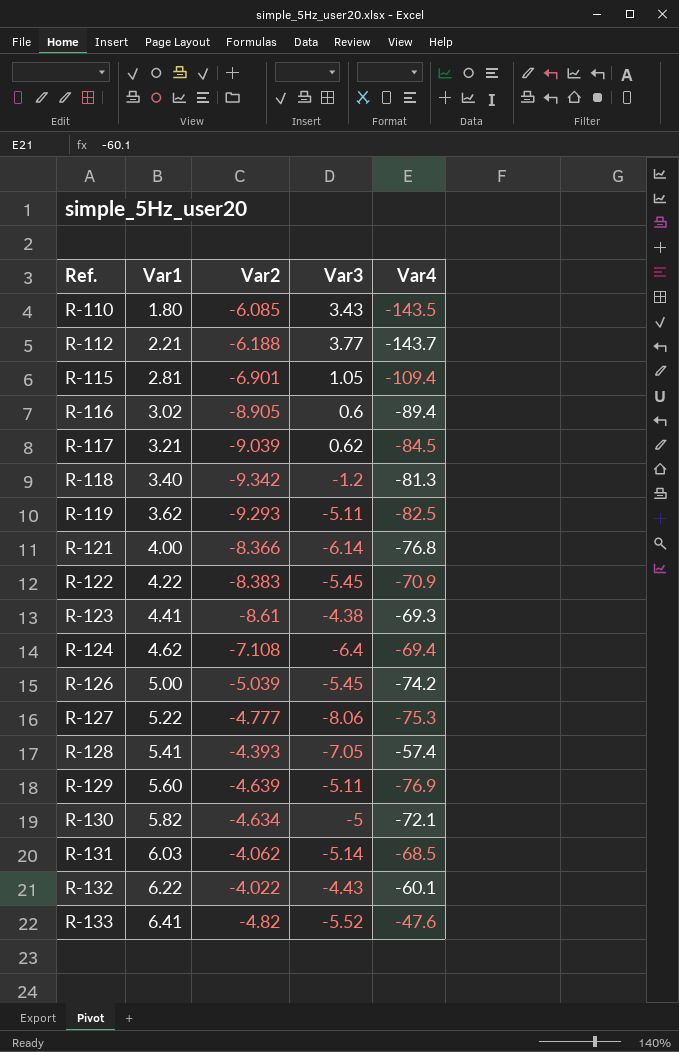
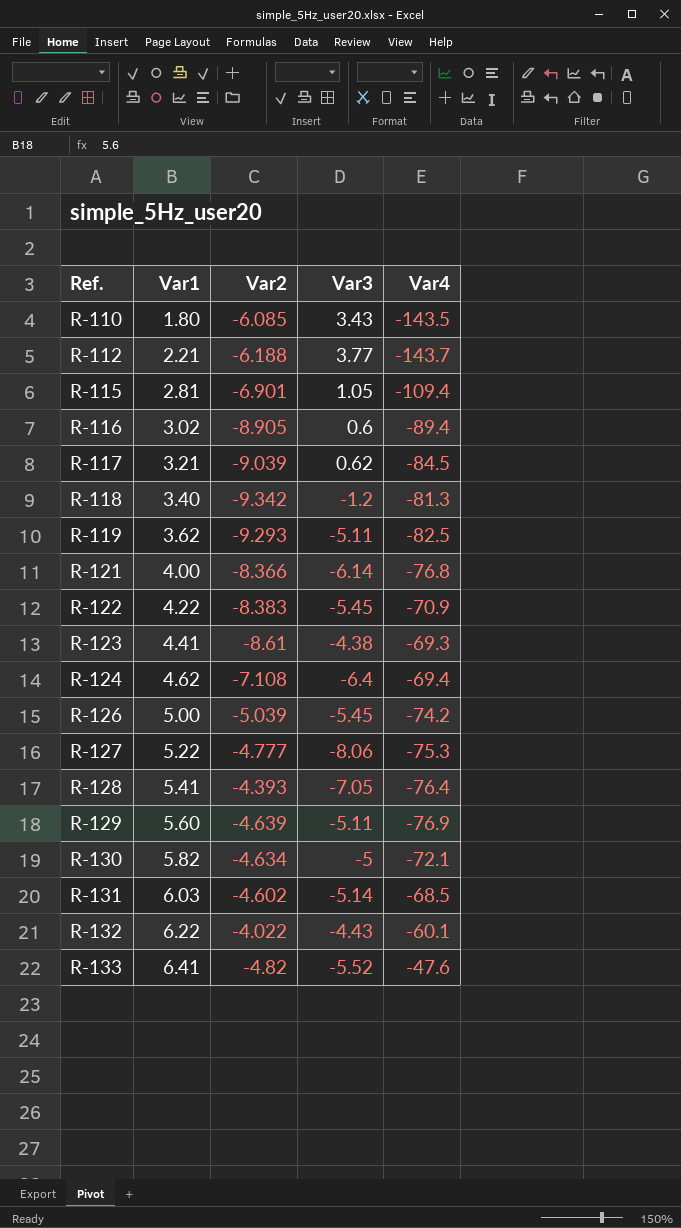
R-128 | Var4: -57.4 -> -76.4
R-131 | Var2: -4.062 -> -4.602

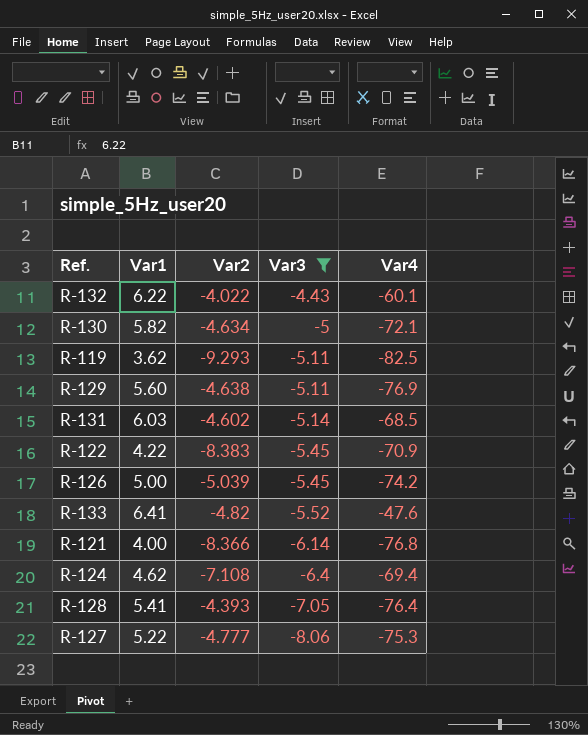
filter: none -> Var3 <= -4.43
row order: Ref. ascending -> Var3 descending
R-129 | Var2: -4.639 -> -4.638

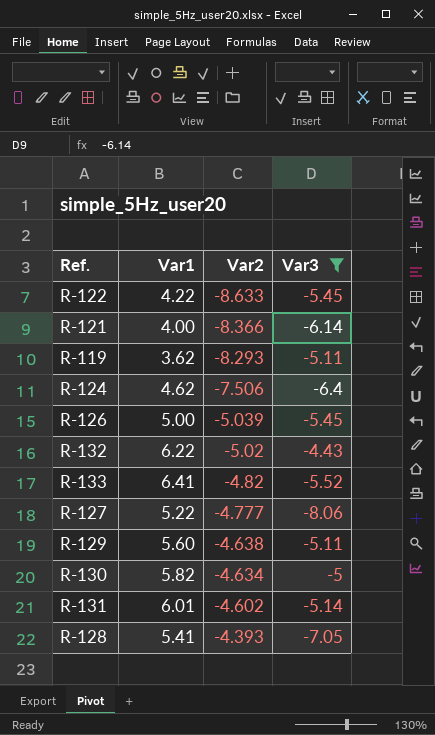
row order: Var3 descending -> Var2 ascending
column Var4 | position: 5 -> none
R-122 | Var2: -8.383 -> -8.633
R-119 | Var2: -9.293 -> -8.293
R-124 | Var2: -7.108 -> -7.506
R-132 | Var2: -4.022 -> -5.02
R-131 | Var1: 6.03 -> 6.01

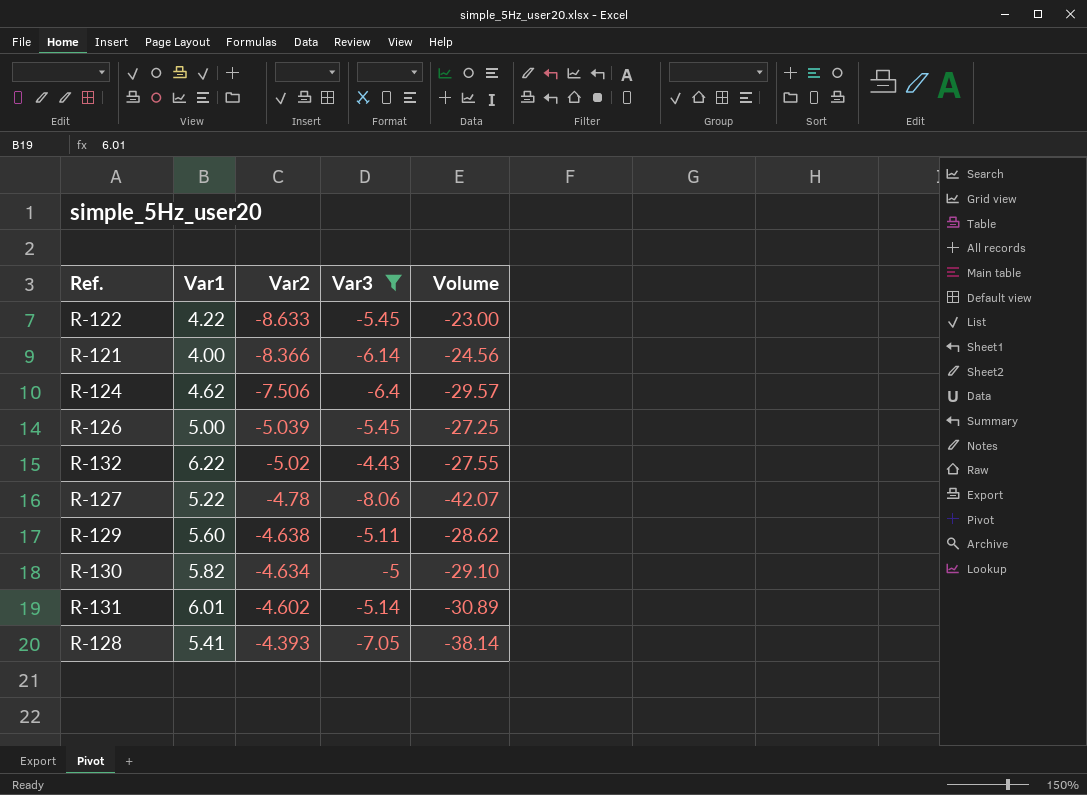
column Volume | formula: none -> [Var1] * [Var3]
row R-119: 3.62 | -8.293 | -5.11 -> none
row R-133: 6.41 | -4.82 | -5.52 -> none
R-127 | Var2: -4.777 -> -4.78

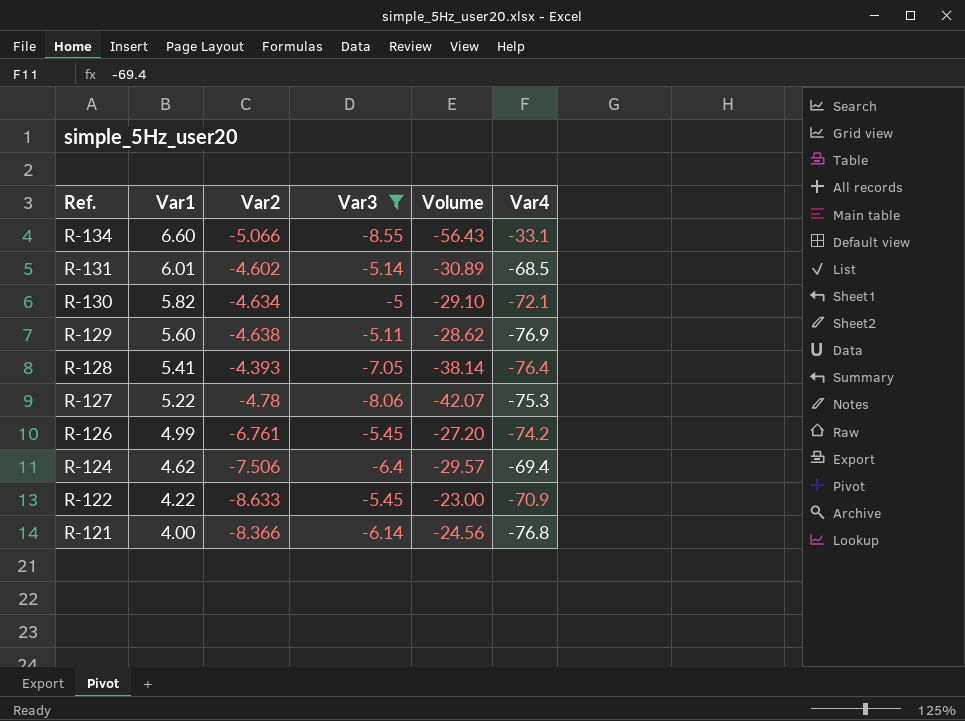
row order: Var2 ascending -> Ref. descending
column Var4 | position: none -> 6
row R-132: 6.22 | -5.02 | -4.43 | -27.55 -> none
row R-134: none -> 6.60 | -5.066 | -8.55 | -56.43 | -33.1
R-126 | Var1: 5.00 -> 4.99
R-126 | Var2: -5.039 -> -6.761
R-126 | Volume: -27.25 -> -27.20

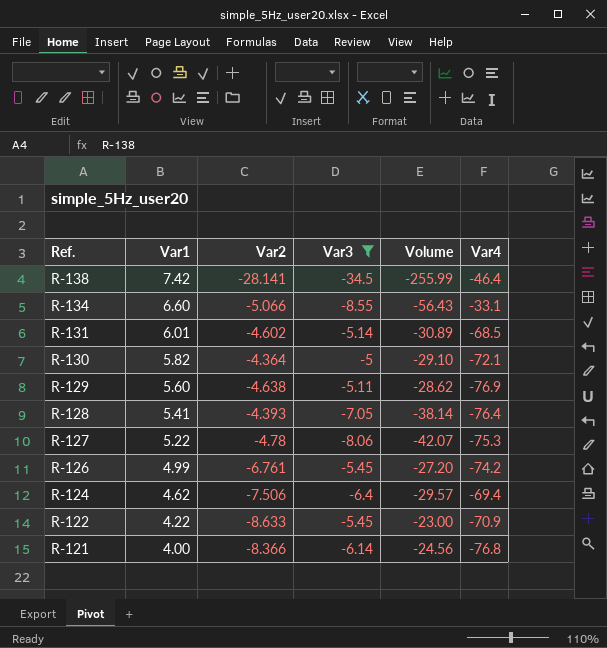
row R-138: none -> 7.42 | -28.141 | -34.5 | -255.99 | -46.4
R-130 | Var2: -4.634 -> -4.364

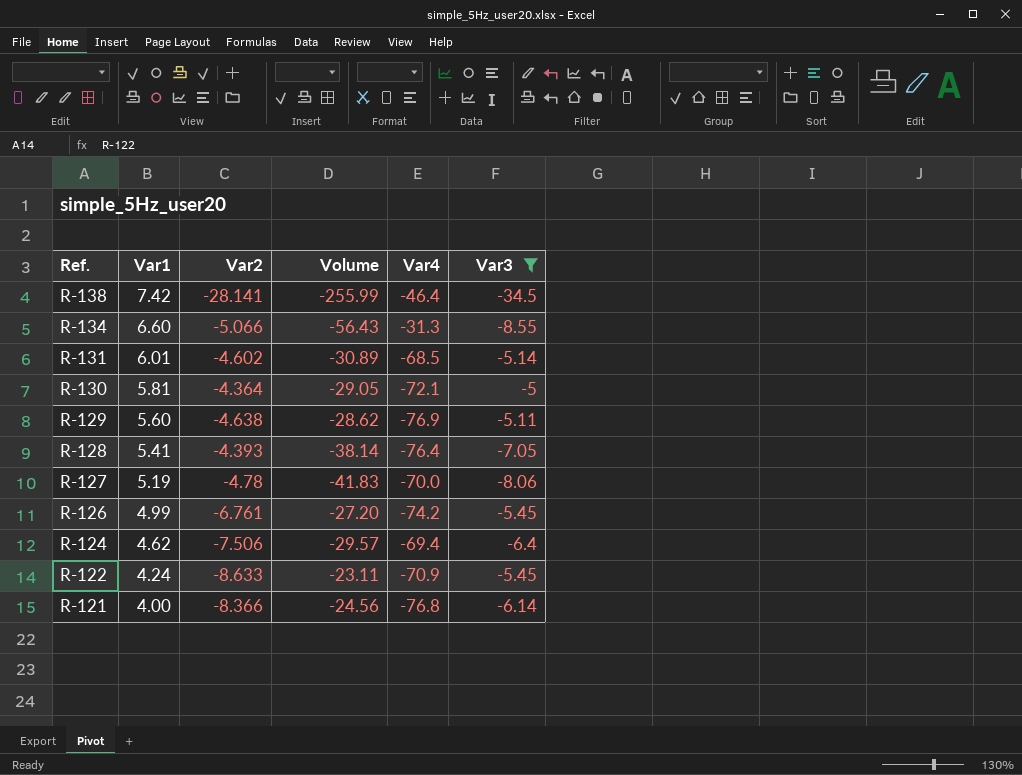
column Var3 | position: 4 -> 6
R-134 | Var4: -33.1 -> -31.3
R-130 | Var1: 5.82 -> 5.81
R-130 | Volume: -29.10 -> -29.05
R-127 | Var1: 5.22 -> 5.19
R-127 | Volume: -42.07 -> -41.83
R-127 | Var4: -75.3 -> -70.0
R-122 | Var1: 4.22 -> 4.24
R-122 | Volume: -23.00 -> -23.11

